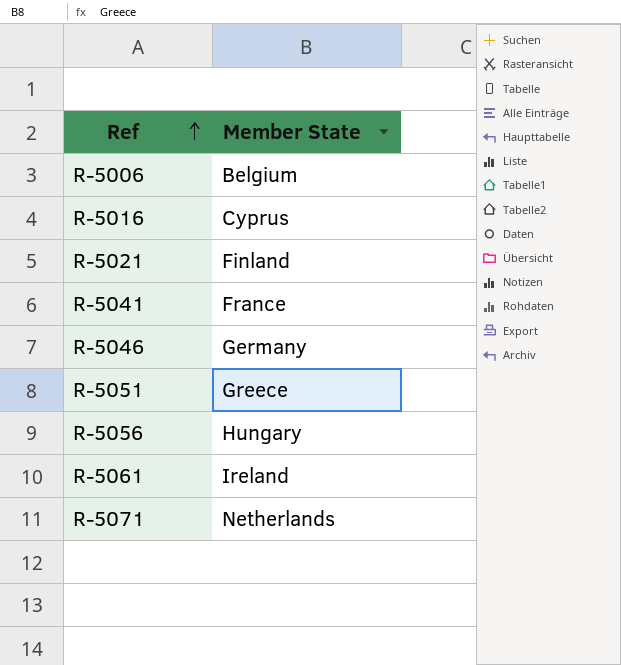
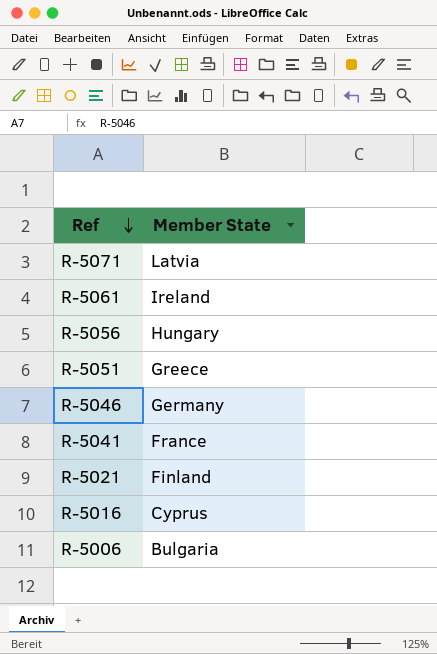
row order: Ref ascending -> Ref descending
R-5071 | Member State: Netherlands -> Latvia
R-5006 | Member State: Belgium -> Bulgaria

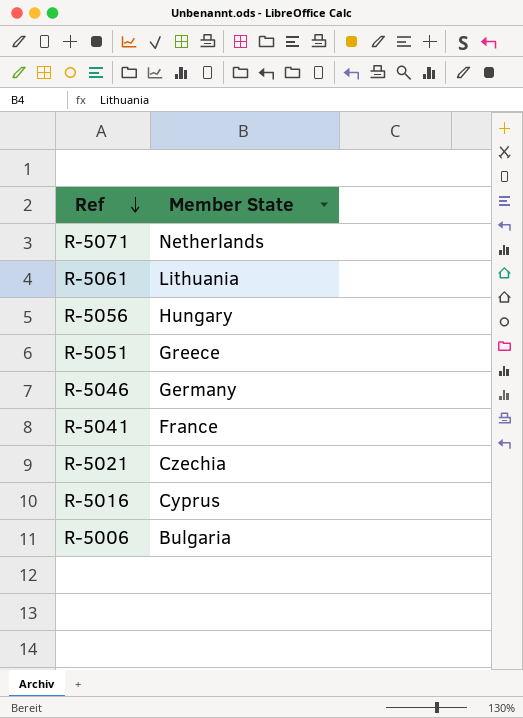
R-5071 | Member State: Latvia -> Netherlands
R-5061 | Member State: Ireland -> Lithuania
R-5021 | Member State: Finland -> Czechia

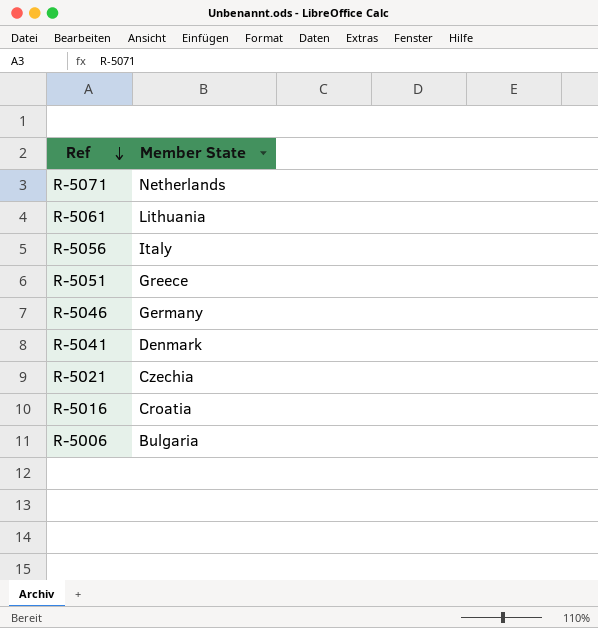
R-5056 | Member State: Hungary -> Italy
R-5041 | Member State: France -> Denmark
R-5016 | Member State: Cyprus -> Croatia

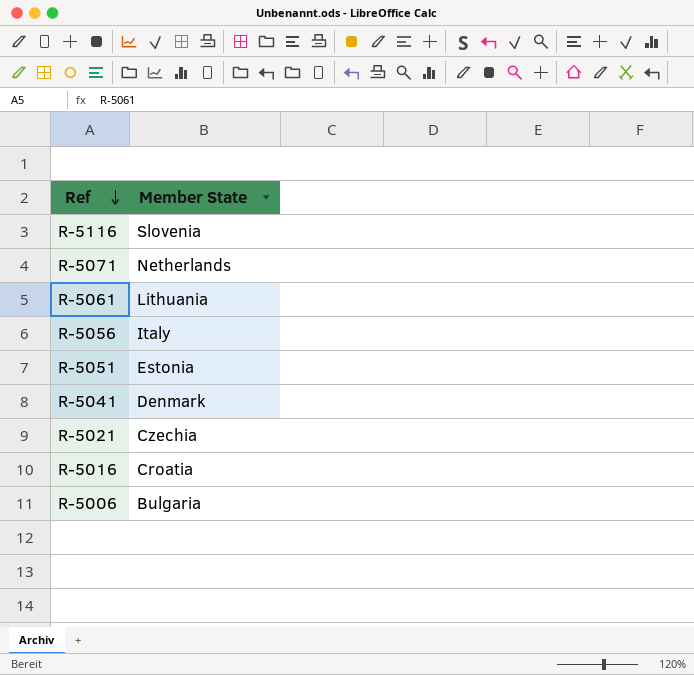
row R-5046: Germany -> none
row R-5116: none -> Slovenia
R-5051 | Member State: Greece -> Estonia

